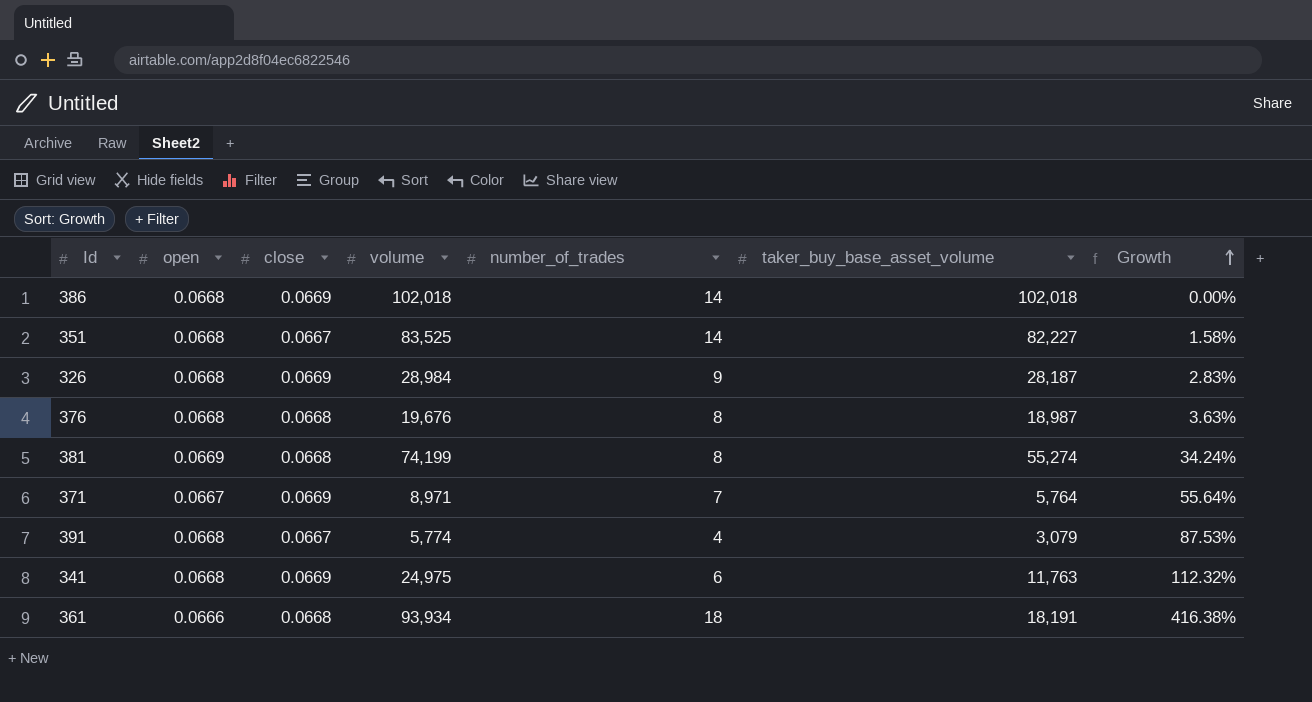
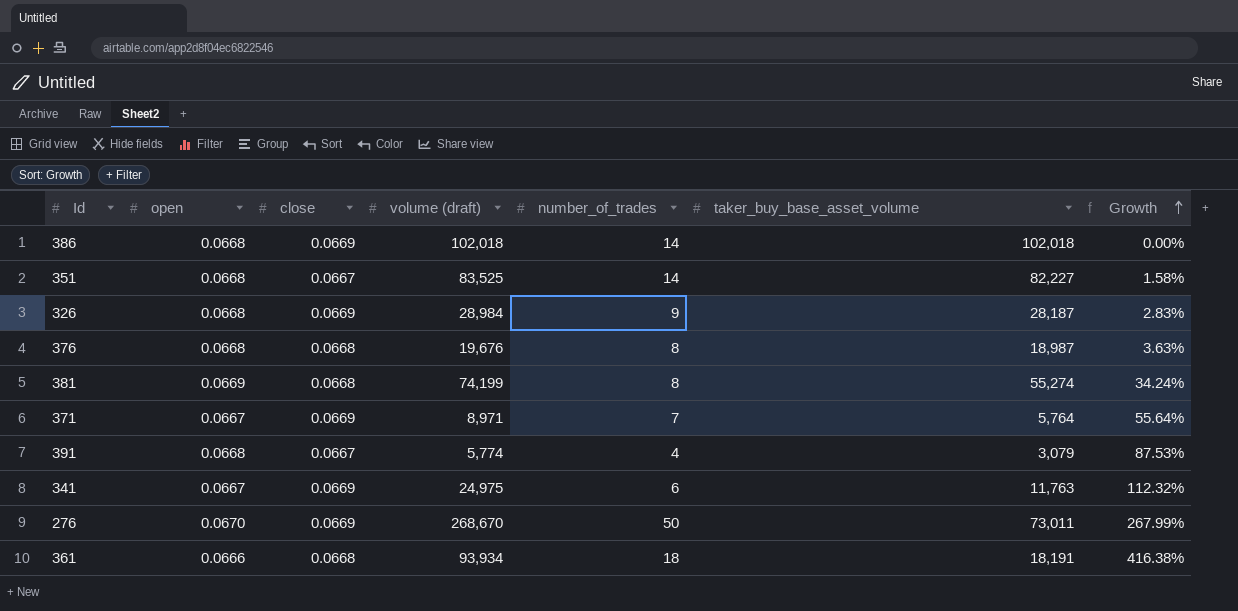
column name: volume -> volume (draft)
341 | open: 0.0668 -> 0.0667
row 276: none -> 0.0670 | 0.0669 | 268,670 | 50 | 73,011 | 267.99%

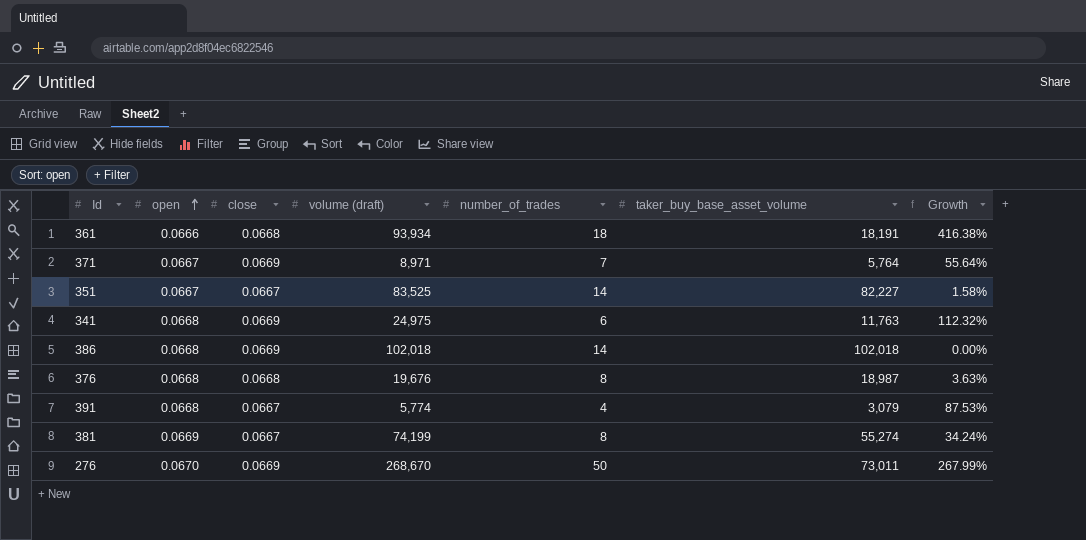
row order: Growth ascending -> open ascending
row 326: 0.0668 | 0.0669 | 28,984 | 9 | 28,187 | 2.83% -> none
351 | open: 0.0668 -> 0.0667
341 | open: 0.0667 -> 0.0668
381 | close: 0.0668 -> 0.0667

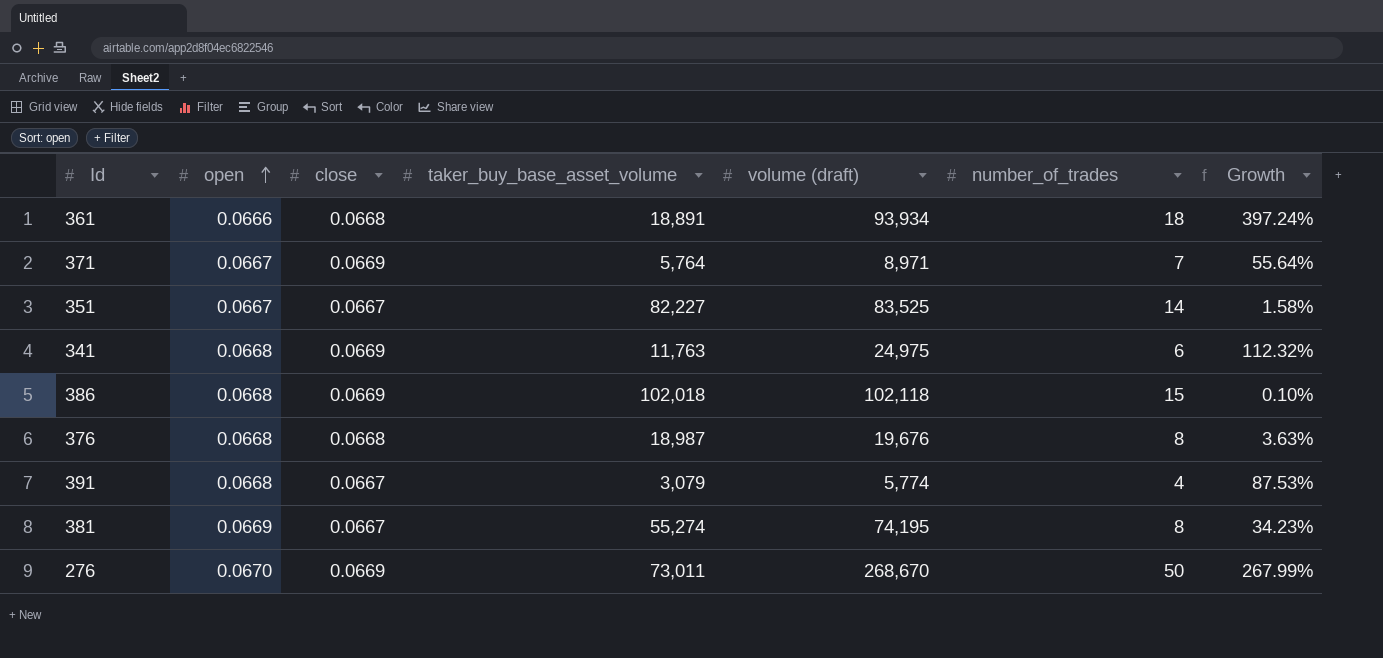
column taker_buy_base_asset_volume | position: 6 -> 4
361 | taker_buy_base_asset_volume: 18,191 -> 18,891
361 | Growth: 416.38% -> 397.24%
386 | volume (draft): 102,018 -> 102,118
386 | number_of_trades: 14 -> 15
386 | Growth: 0.00% -> 0.10%
381 | volume (draft): 74,199 -> 74,195
381 | Growth: 34.24% -> 34.23%

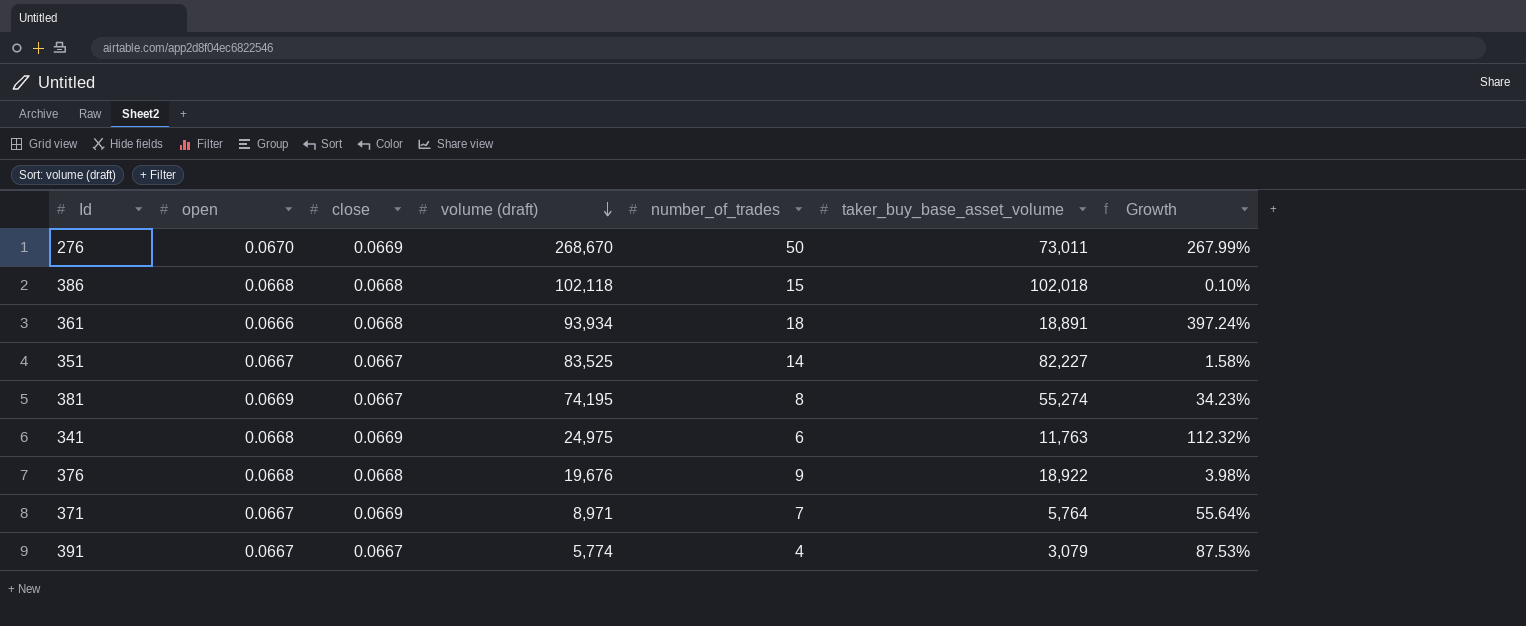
row order: open ascending -> volume (draft) descending
column taker_buy_base_asset_volume | position: 4 -> 6
386 | close: 0.0669 -> 0.0668
376 | number_of_trades: 8 -> 9
376 | taker_buy_base_asset_volume: 18,987 -> 18,922
376 | Growth: 3.63% -> 3.98%
391 | open: 0.0668 -> 0.0667

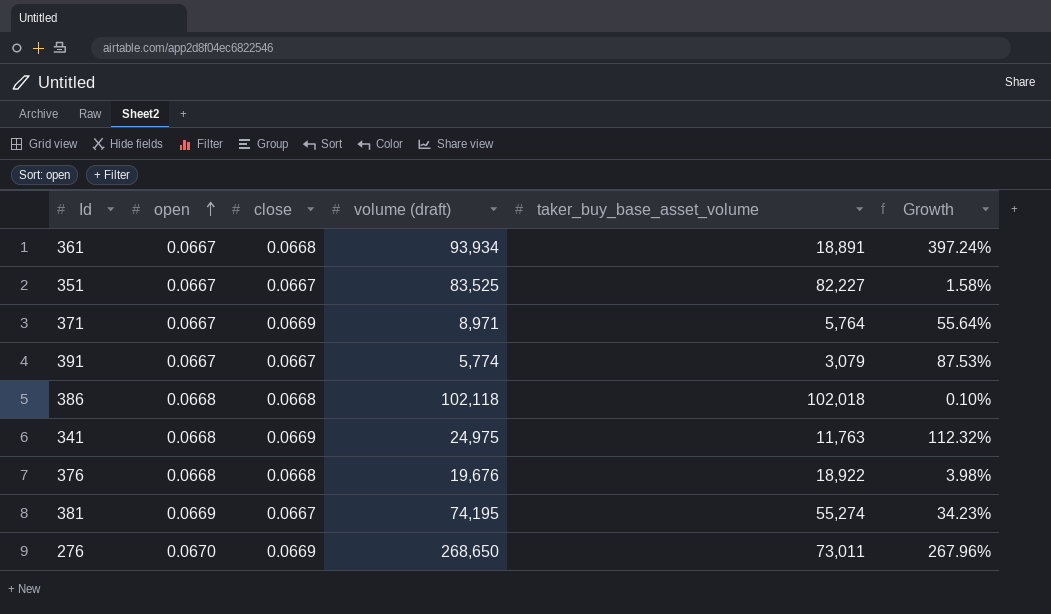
row order: volume (draft) descending -> open ascending
column number_of_trades | position: 5 -> none
361 | open: 0.0666 -> 0.0667
276 | volume (draft): 268,670 -> 268,650
276 | Growth: 267.99% -> 267.96%

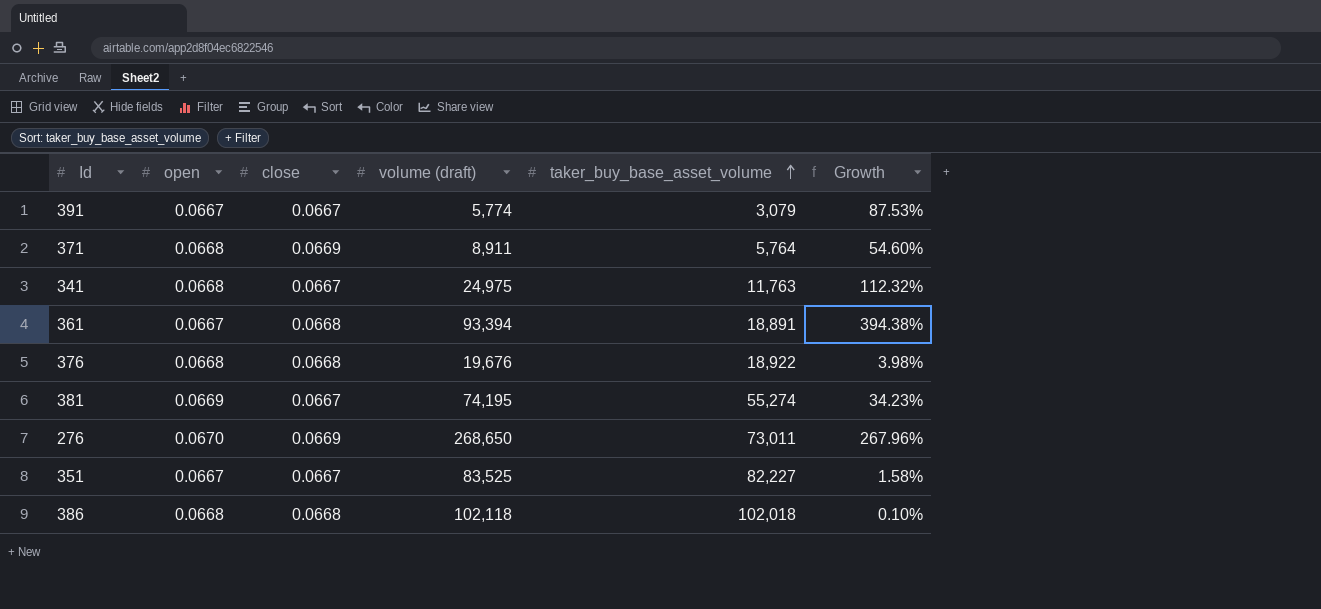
row order: open ascending -> taker_buy_base_asset_volume ascending
371 | open: 0.0667 -> 0.0668
371 | volume (draft): 8,971 -> 8,911
371 | Growth: 55.64% -> 54.60%
341 | close: 0.0669 -> 0.0667
361 | volume (draft): 93,934 -> 93,394
361 | Growth: 397.24% -> 394.38%

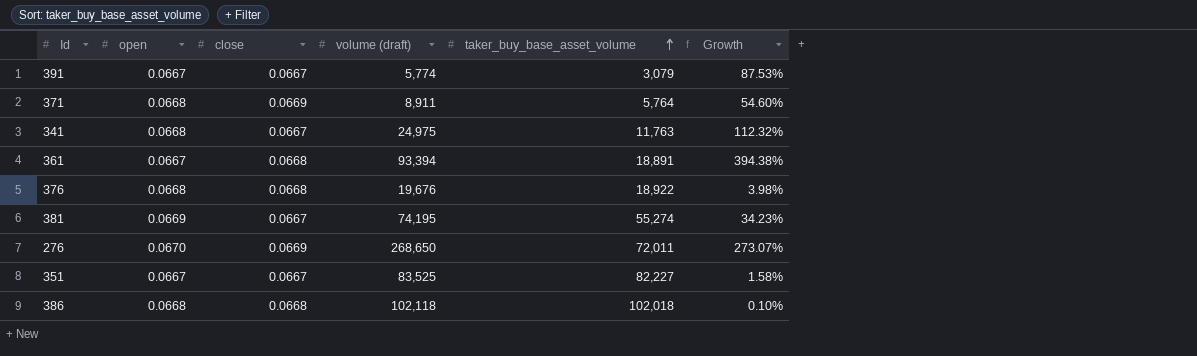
276 | taker_buy_base_asset_volume: 73,011 -> 72,011
276 | Growth: 267.96% -> 273.07%

